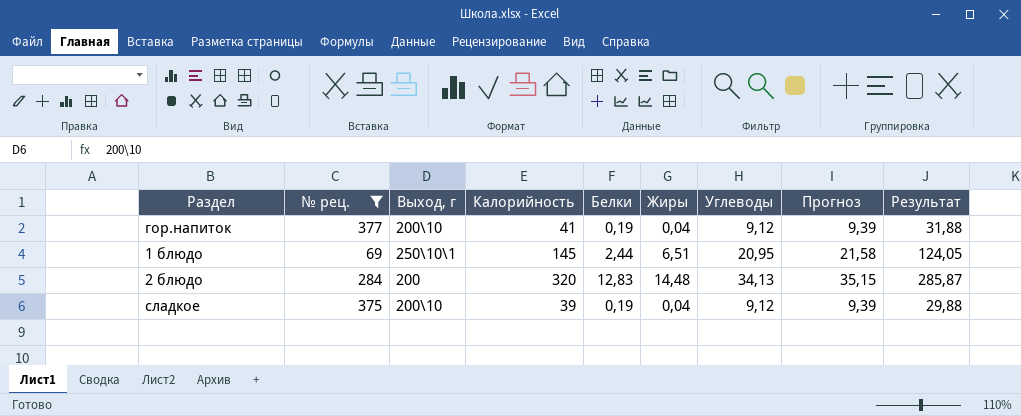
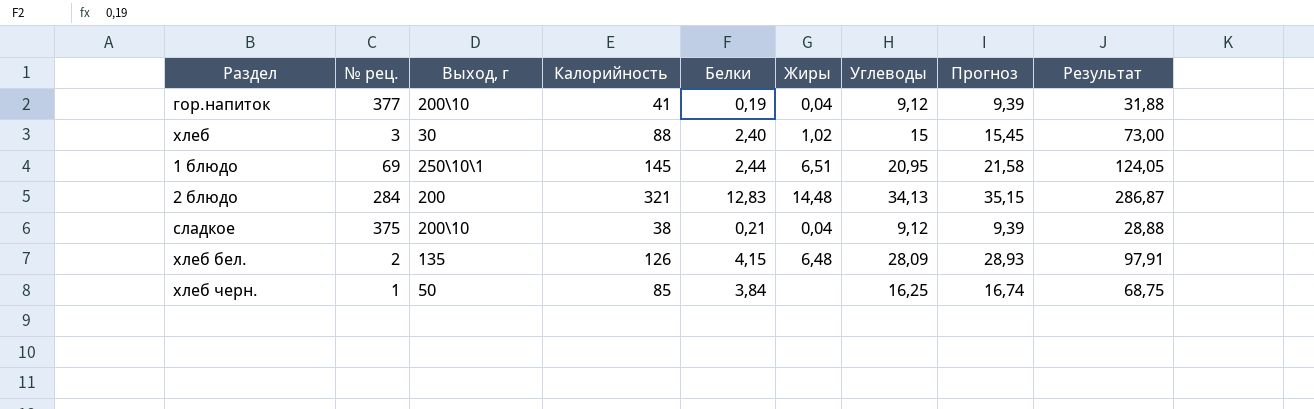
filter: № рец. >= 69 -> none
2 блюдо | Калорийность: 320 -> 321
2 блюдо | Результат: 285,87 -> 286,87
сладкое | Калорийность: 39 -> 38
сладкое | Белки: 0,19 -> 0,21
сладкое | Результат: 29,88 -> 28,88

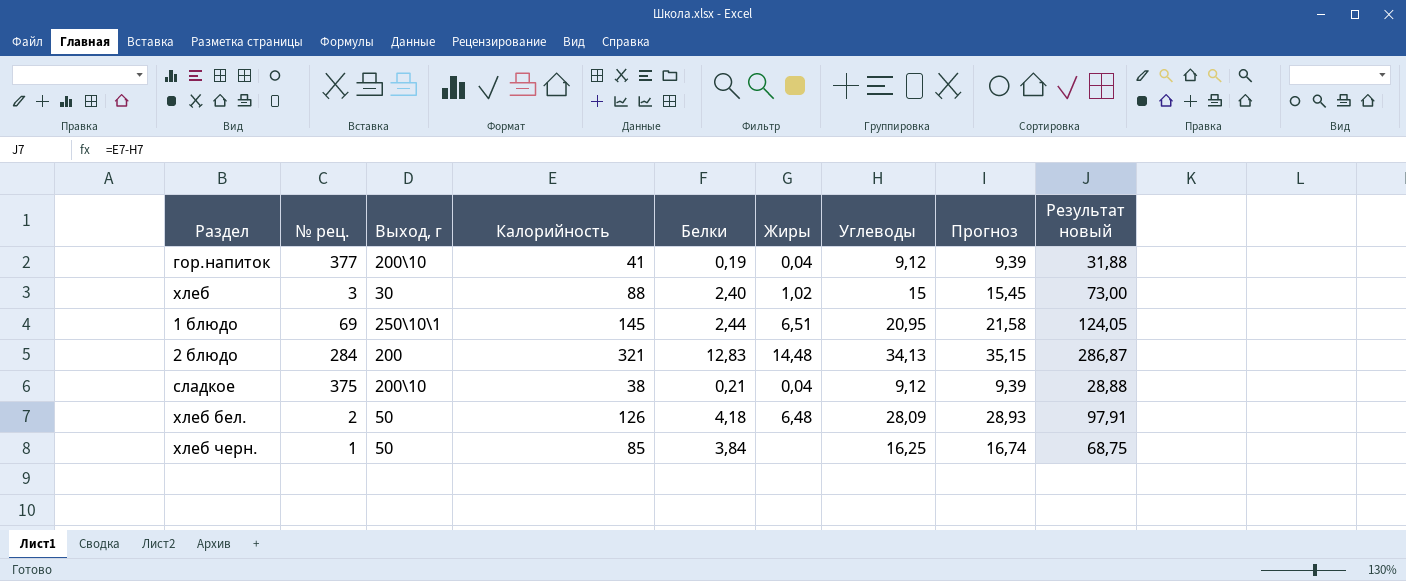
column name: Результат -> Результат новый
хлеб бел. | Выход, г: 135 -> 50
хлеб бел. | Белки: 4,15 -> 4,18

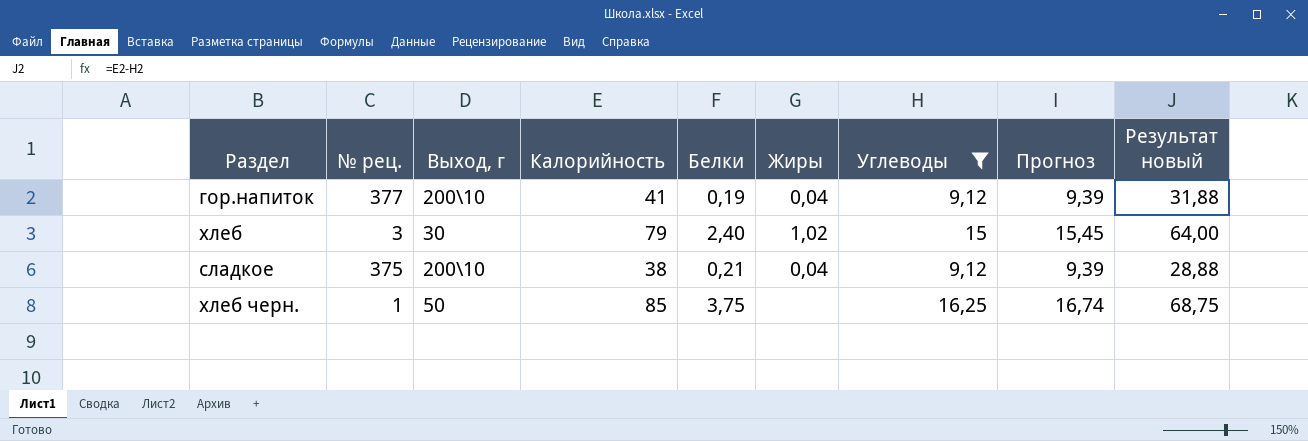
filter: none -> Углеводы <= 16,25
хлеб | Калорийность: 88 -> 79
хлеб | Результат новый: 73,00 -> 64,00
хлеб черн. | Белки: 3,84 -> 3,75

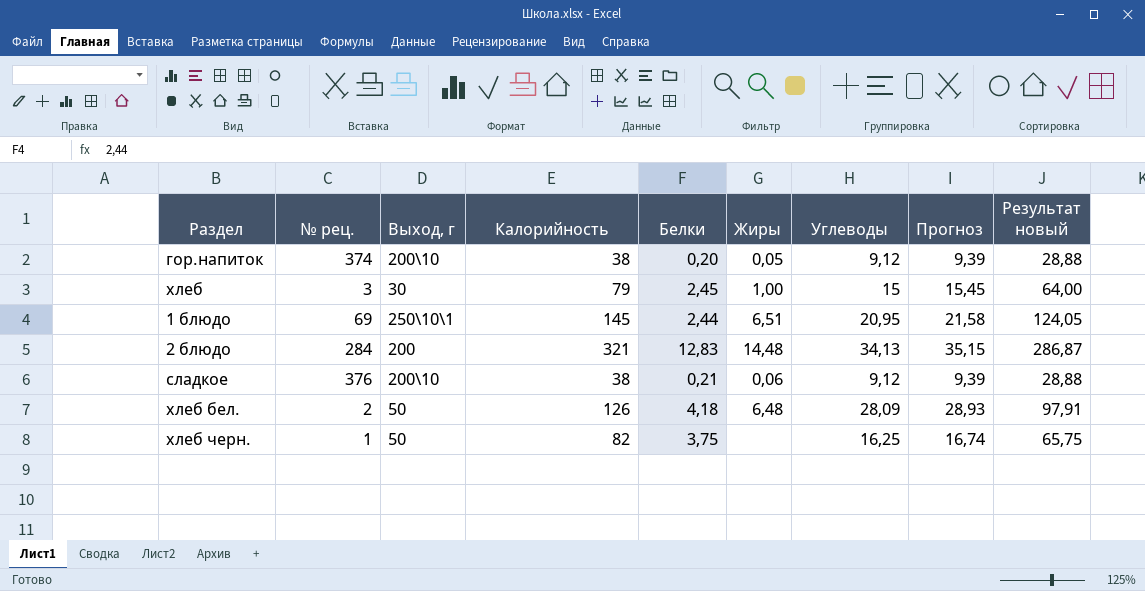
filter: Углеводы <= 16,25 -> none
гор.напиток | № рец.: 377 -> 374
гор.напиток | Калорийность: 41 -> 38
гор.напиток | Белки: 0,19 -> 0,20
гор.напиток | Жиры: 0,04 -> 0,05
гор.напиток | Результат новый: 31,88 -> 28,88
хлеб | Белки: 2,40 -> 2,45
хлеб | Жиры: 1,02 -> 1,00
сладкое | № рец.: 375 -> 376
сладкое | Жиры: 0,04 -> 0,06
хлеб черн. | Калорийность: 85 -> 82
хлеб черн. | Результат новый: 68,75 -> 65,75

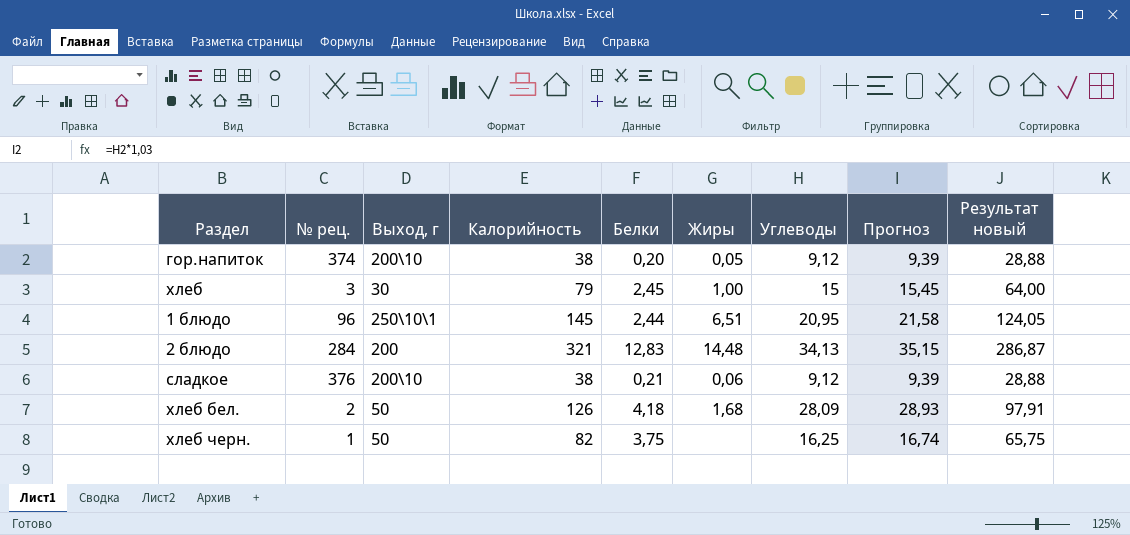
1 блюдо | № рец.: 69 -> 96
хлеб бел. | Жиры: 6,48 -> 1,68

